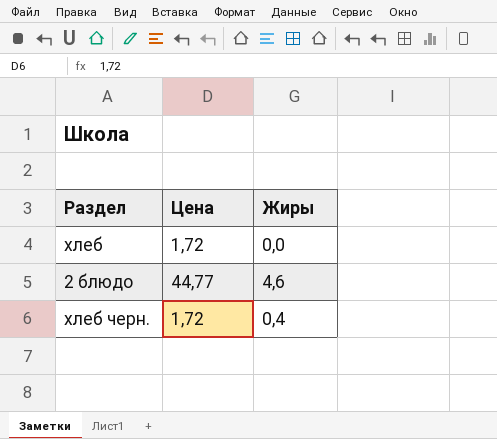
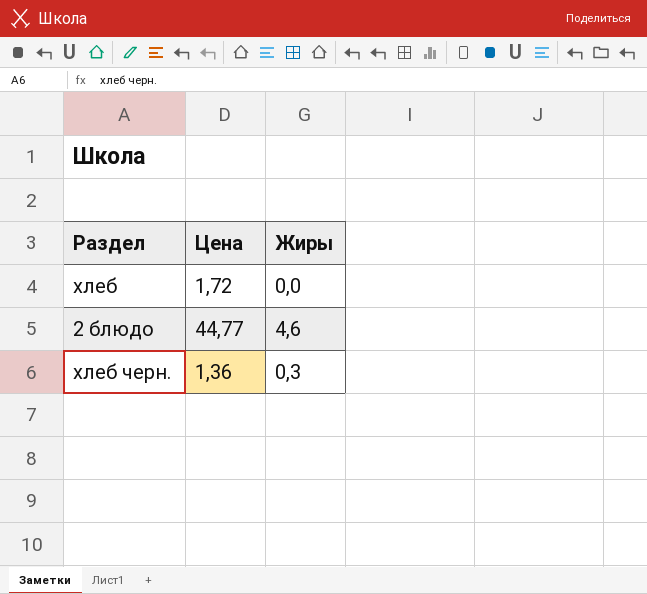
хлеб черн. | Цена: 1,72 -> 1,36
хлеб черн. | Жиры: 0,4 -> 0,3

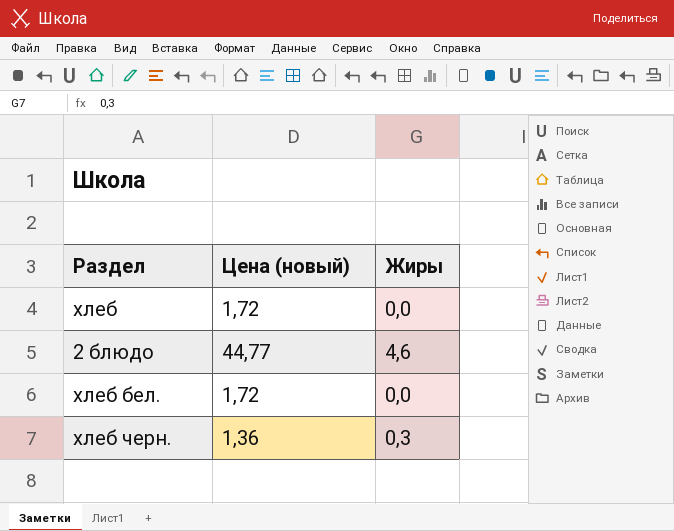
column name: Цена -> Цена (новый)
row хлеб бел.: none -> 1,72 | 0,0

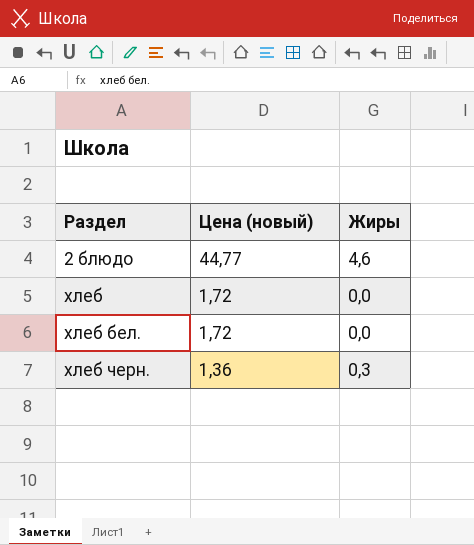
row order: none -> Раздел ascending

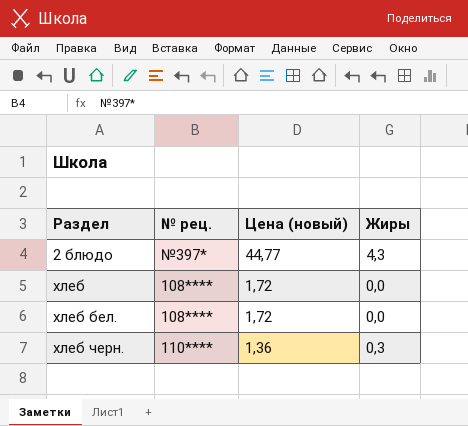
column № рец. | position: none -> 2
2 блюдо | Жиры: 4,6 -> 4,3

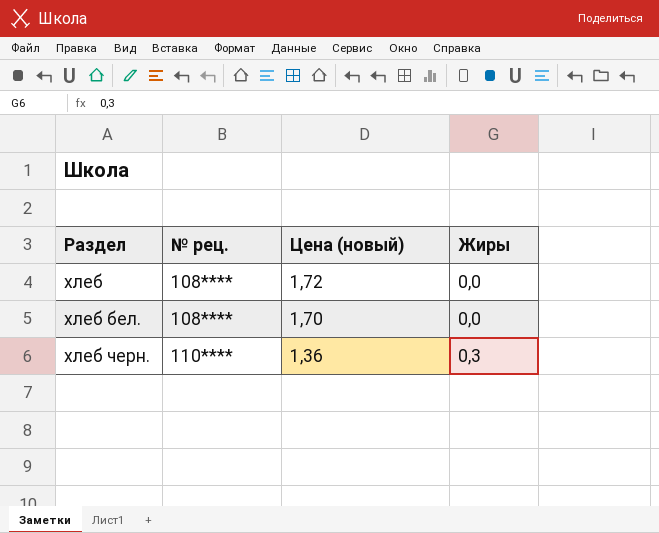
row 2 блюдо: №397* | 44,77 | 4,3 -> none
хлеб бел. | Цена (новый): 1,72 -> 1,70

